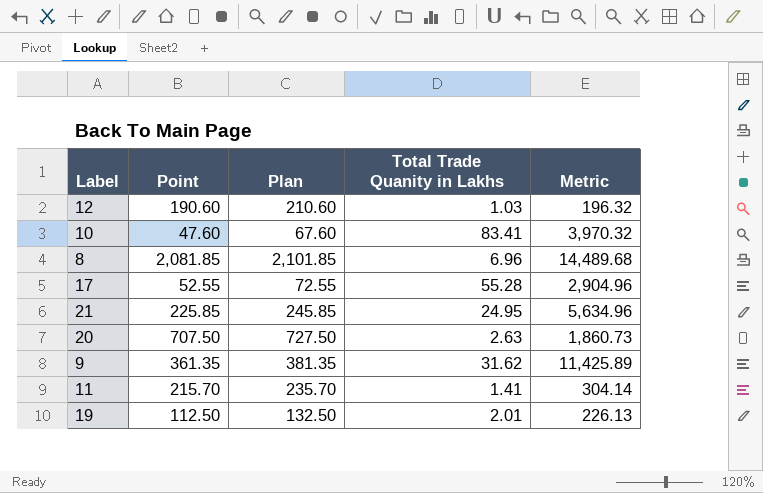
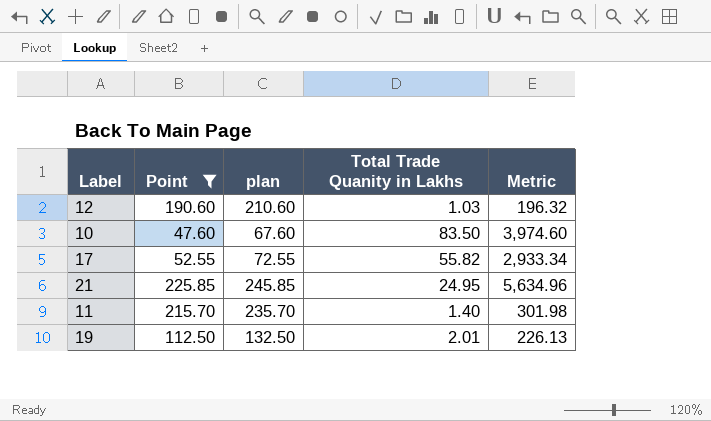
filter: none -> Point <= 225.85
column name: Plan -> plan
10 | Total Trade Quanity in Lakhs: 83.41 -> 83.50
10 | Metric: 3,970.32 -> 3,974.60
17 | Total Trade Quanity in Lakhs: 55.28 -> 55.82
17 | Metric: 2,904.96 -> 2,933.34
11 | Total Trade Quanity in Lakhs: 1.41 -> 1.40
11 | Metric: 304.14 -> 301.98

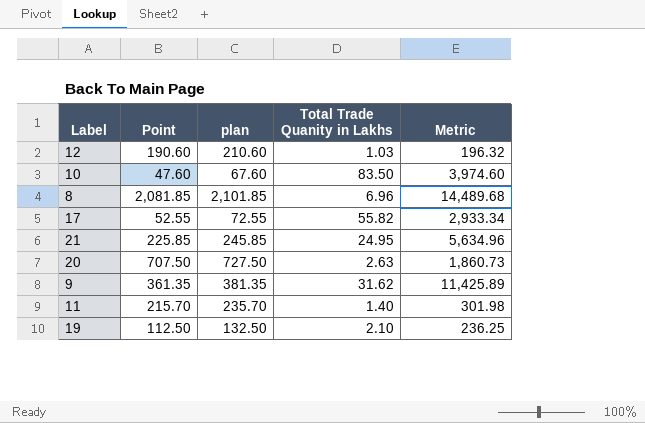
filter: Point <= 225.85 -> none
19 | Total Trade Quanity in Lakhs: 2.01 -> 2.10
19 | Metric: 226.13 -> 236.25

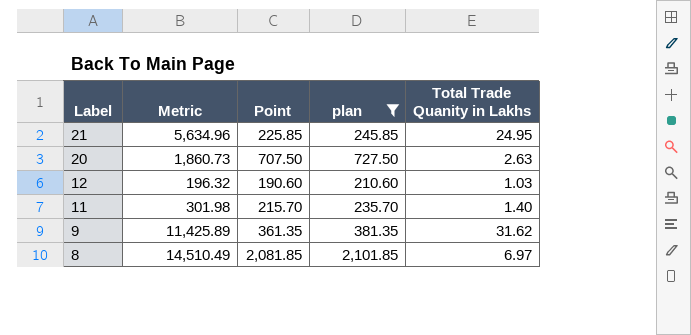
filter: none -> plan >= 210.60
row order: none -> Label descending
column Metric | position: 5 -> 2
8 | Metric: 14,489.68 -> 14,510.49
8 | Total Trade Quanity in Lakhs: 6.96 -> 6.97

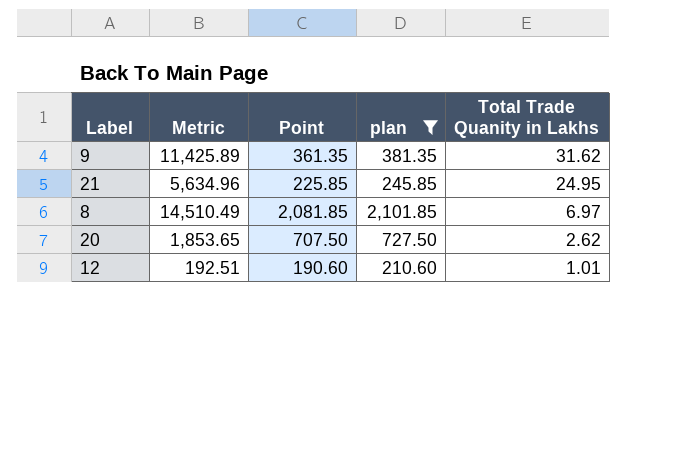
row order: Label descending -> Total Trade Quanity in Lakhs descending
row 11: 301.98 | 215.70 | 235.70 | 1.40 -> none
20 | Metric: 1,860.73 -> 1,853.65
20 | Total Trade Quanity in Lakhs: 2.63 -> 2.62
12 | Metric: 196.32 -> 192.51
12 | Total Trade Quanity in Lakhs: 1.03 -> 1.01

